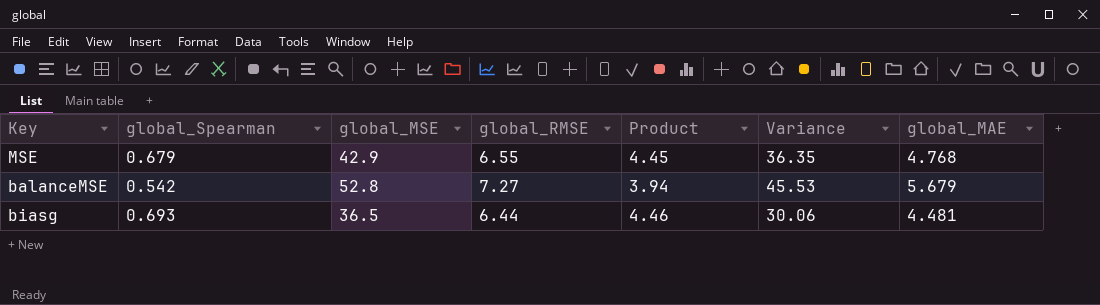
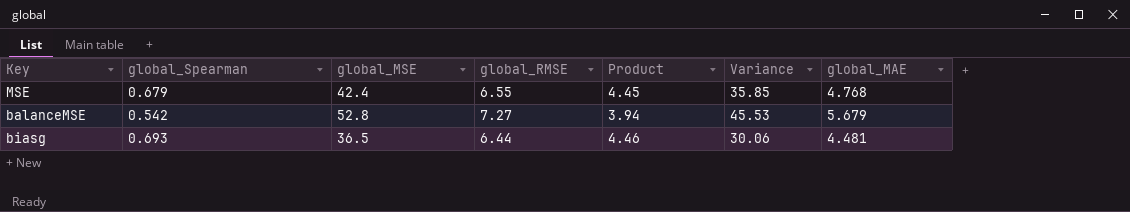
MSE | global_MSE: 42.9 -> 42.4
MSE | Variance: 36.35 -> 35.85

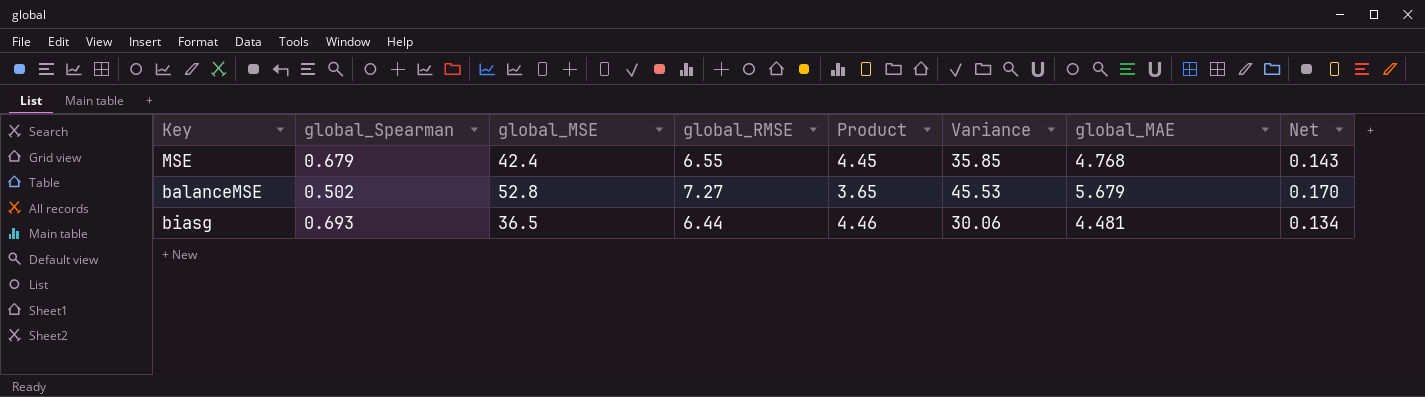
column Net | formula: none -> [global_MAE] * 0.03
balanceMSE | global_Spearman: 0.542 -> 0.502
balanceMSE | Product: 3.94 -> 3.65

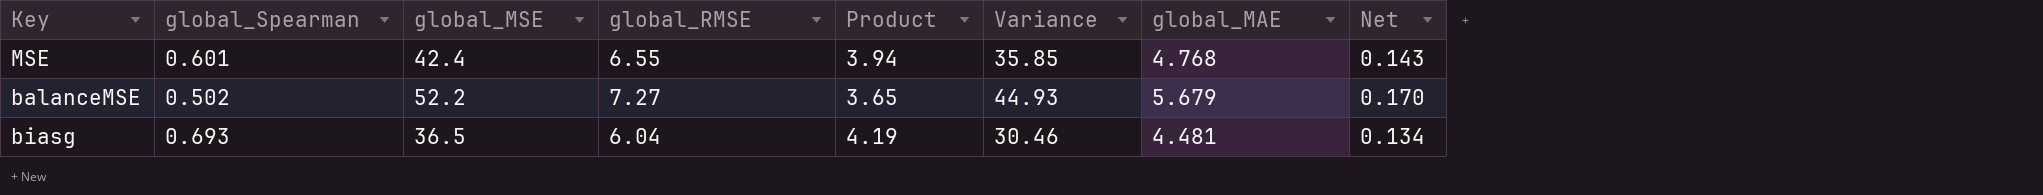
MSE | global_Spearman: 0.679 -> 0.601
MSE | Product: 4.45 -> 3.94
balanceMSE | global_MSE: 52.8 -> 52.2
balanceMSE | Variance: 45.53 -> 44.93
biasg | global_RMSE: 6.44 -> 6.04
biasg | Product: 4.46 -> 4.19
biasg | Variance: 30.06 -> 30.46

